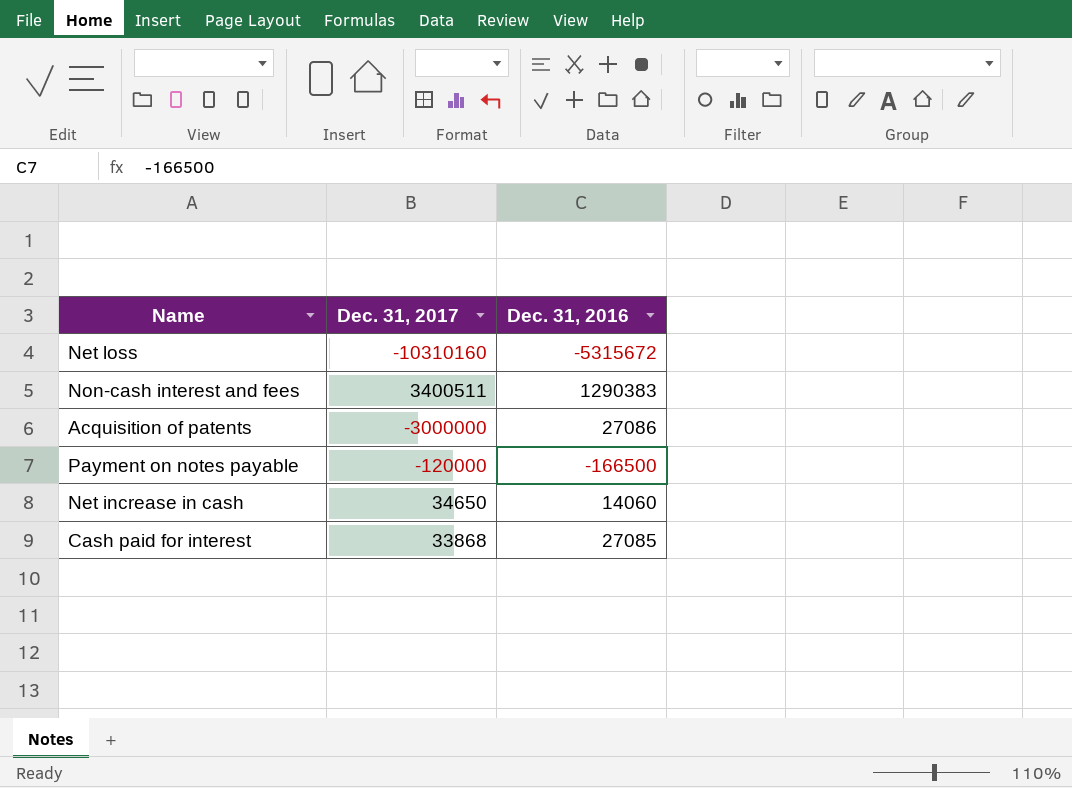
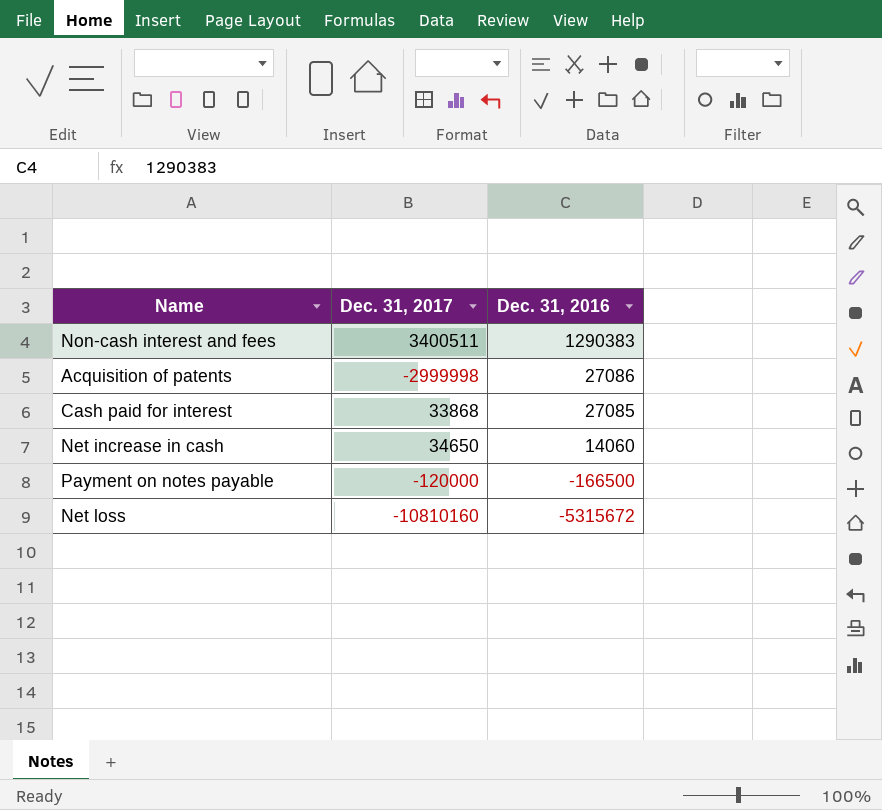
row order: none -> Dec. 31, 2016 descending
Acquisition of patents | Dec. 31, 2017: -3000000 -> -2999998
Net loss | Dec. 31, 2017: -10310160 -> -10810160

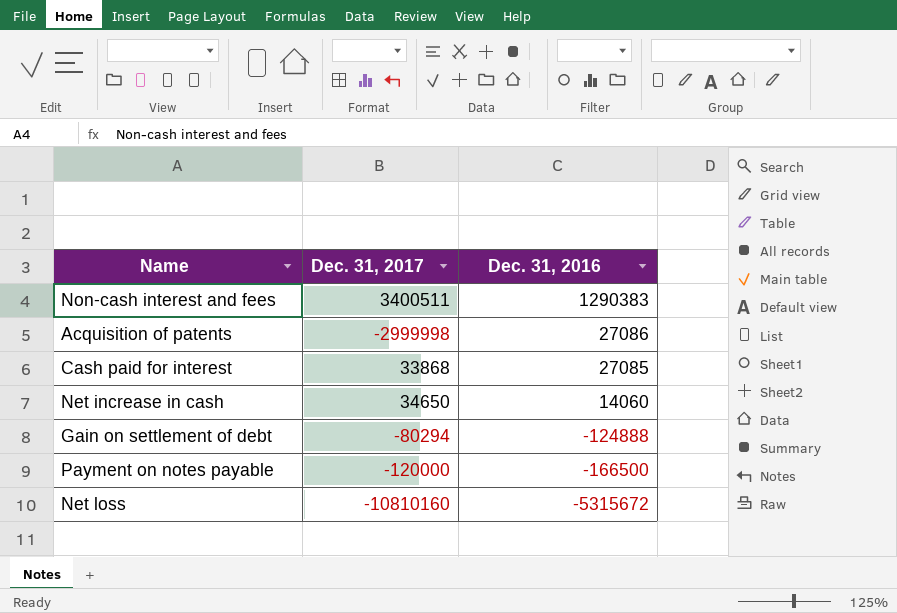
row Gain on settlement of debt: none -> -80294 | -124888

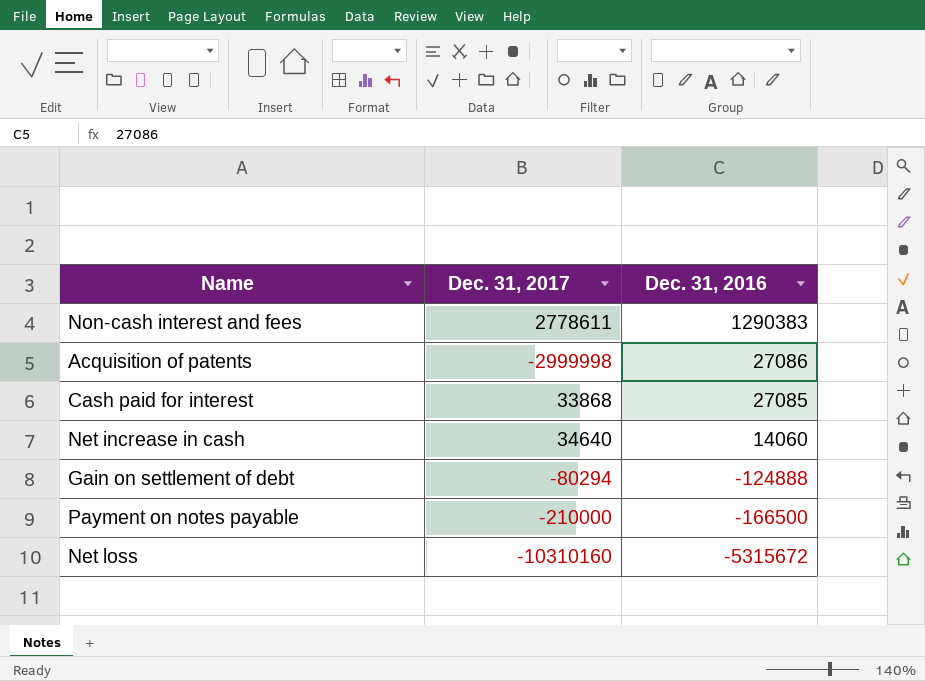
Non-cash interest and fees | Dec. 31, 2017: 3400511 -> 2778611
Net increase in cash | Dec. 31, 2017: 34650 -> 34640
Payment on notes payable | Dec. 31, 2017: -120000 -> -210000
Net loss | Dec. 31, 2017: -10810160 -> -10310160

